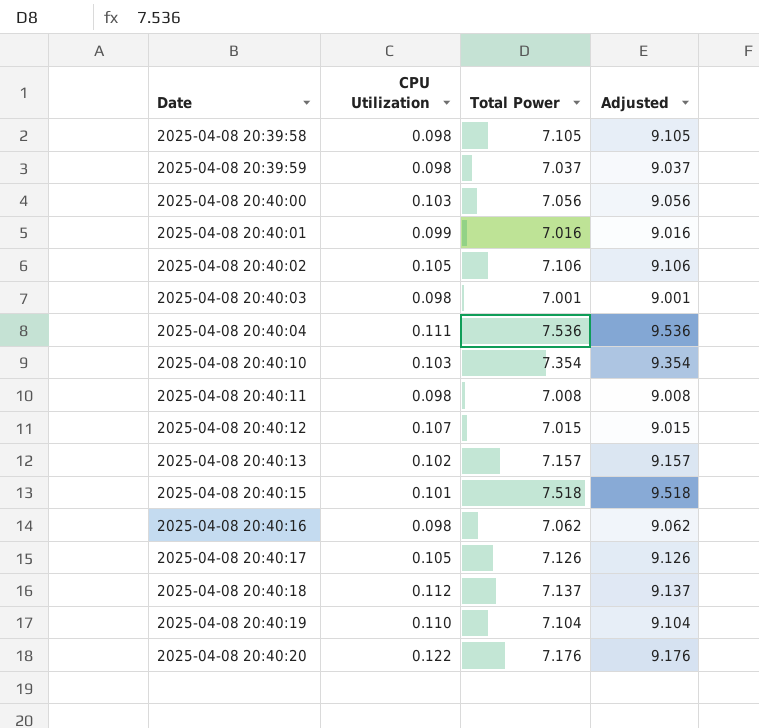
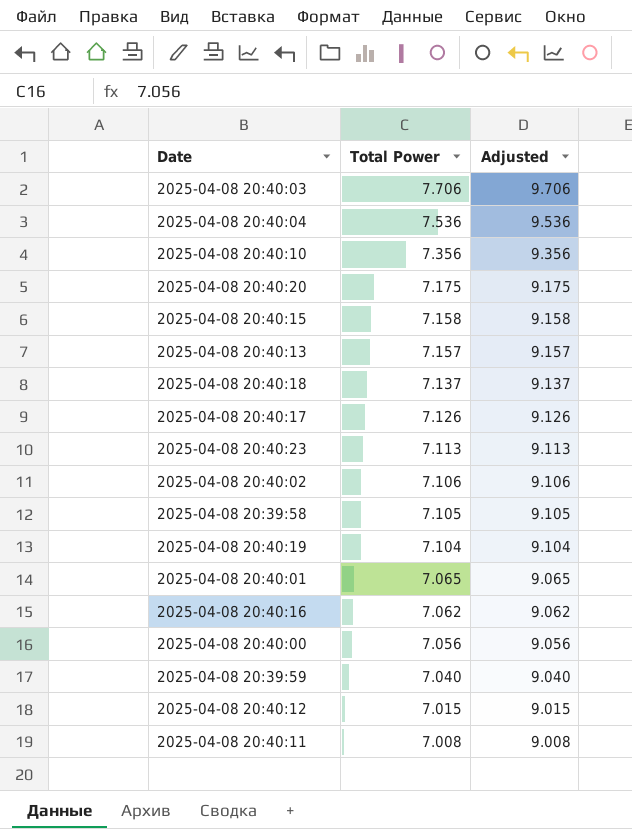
row order: Date ascending -> Total Power descending
column CPU Utilization | position: 2 -> none
2025-04-08 20:40:03 | Total Power: 7.001 -> 7.706
2025-04-08 20:40:03 | Adjusted: 9.001 -> 9.706
2025-04-08 20:40:10 | Total Power: 7.354 -> 7.356
2025-04-08 20:40:10 | Adjusted: 9.354 -> 9.356
2025-04-08 20:40:20 | Total Power: 7.176 -> 7.175
2025-04-08 20:40:20 | Adjusted: 9.176 -> 9.175
2025-04-08 20:40:15 | Total Power: 7.518 -> 7.158
2025-04-08 20:40:15 | Adjusted: 9.518 -> 9.158
row 2025-04-08 20:40:23: none -> 7.113 | 9.113
2025-04-08 20:40:01 | Total Power: 7.016 -> 7.065
2025-04-08 20:40:01 | Adjusted: 9.016 -> 9.065
2025-04-08 20:39:59 | Total Power: 7.037 -> 7.040
2025-04-08 20:39:59 | Adjusted: 9.037 -> 9.040

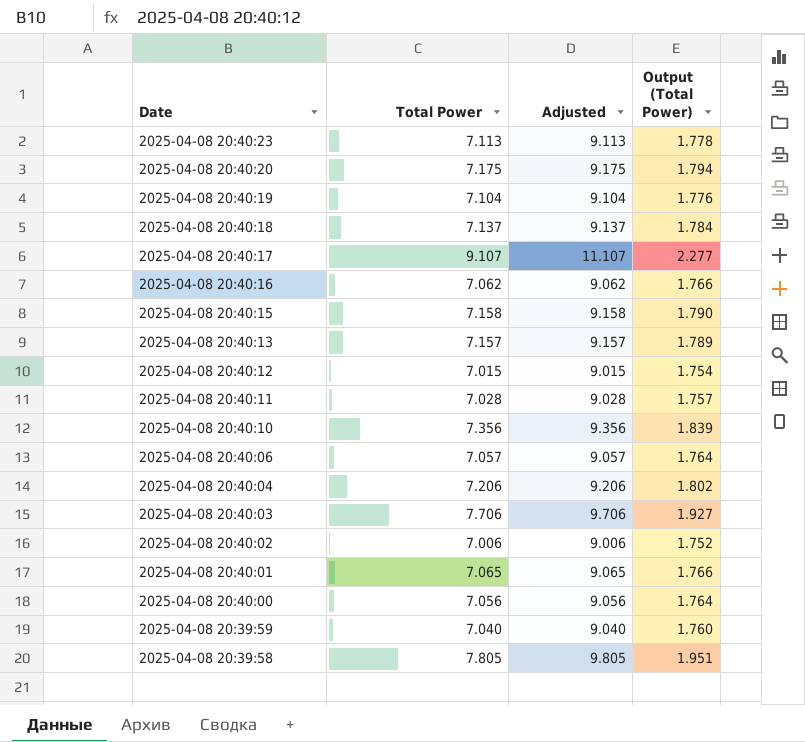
row order: Total Power descending -> Date descending
column Output (Total Power) | formula: none -> [Total Power] * 0.25
2025-04-08 20:40:17 | Total Power: 7.126 -> 9.107
2025-04-08 20:40:17 | Adjusted: 9.126 -> 11.107
2025-04-08 20:40:11 | Total Power: 7.008 -> 7.028
2025-04-08 20:40:11 | Adjusted: 9.008 -> 9.028
row 2025-04-08 20:40:06: none -> 7.057 | 9.057 | 1.764
2025-04-08 20:40:04 | Total Power: 7.536 -> 7.206
2025-04-08 20:40:04 | Adjusted: 9.536 -> 9.206
2025-04-08 20:40:02 | Total Power: 7.106 -> 7.006
2025-04-08 20:40:02 | Adjusted: 9.106 -> 9.006
2025-04-08 20:39:58 | Total Power: 7.105 -> 7.805
2025-04-08 20:39:58 | Adjusted: 9.105 -> 9.805

